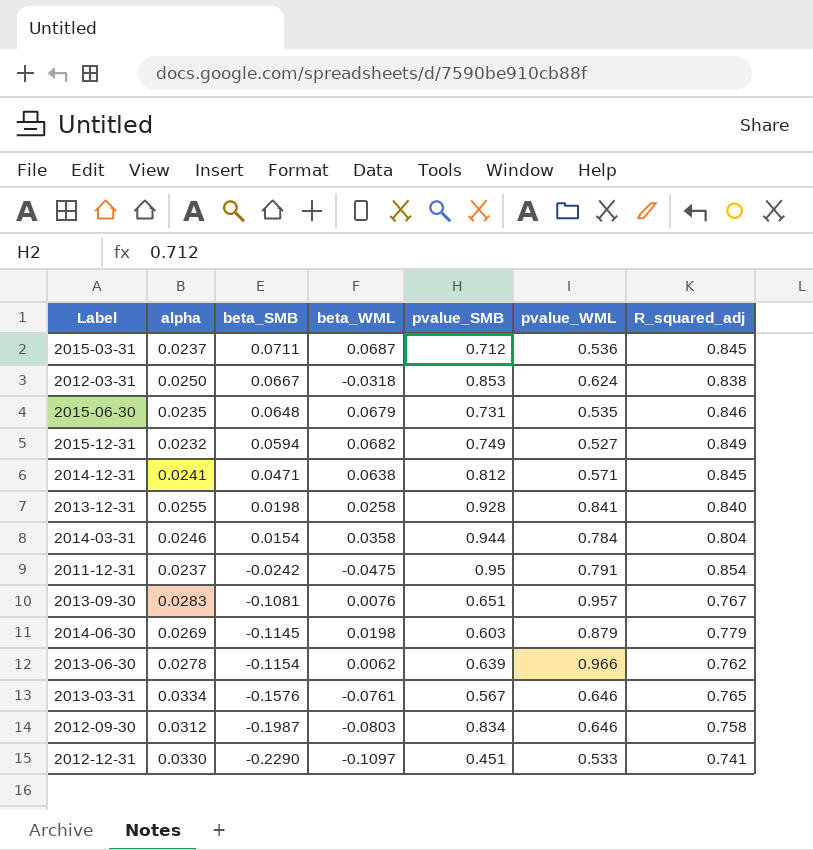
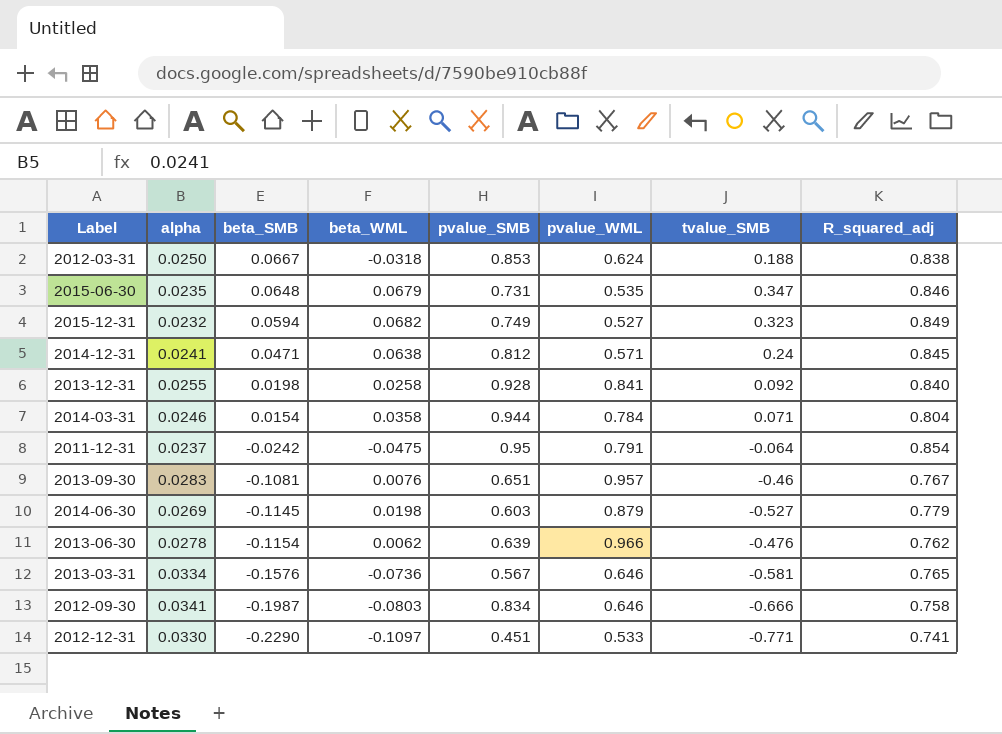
column tvalue_SMB | position: none -> 7
row 2015-03-31: 0.0237 | 0.0711 | 0.0687 | 0.712 | 0.536 | 0.845 -> none
2013-03-31 | beta_WML: -0.0761 -> -0.0736
2012-09-30 | alpha: 0.0312 -> 0.0341

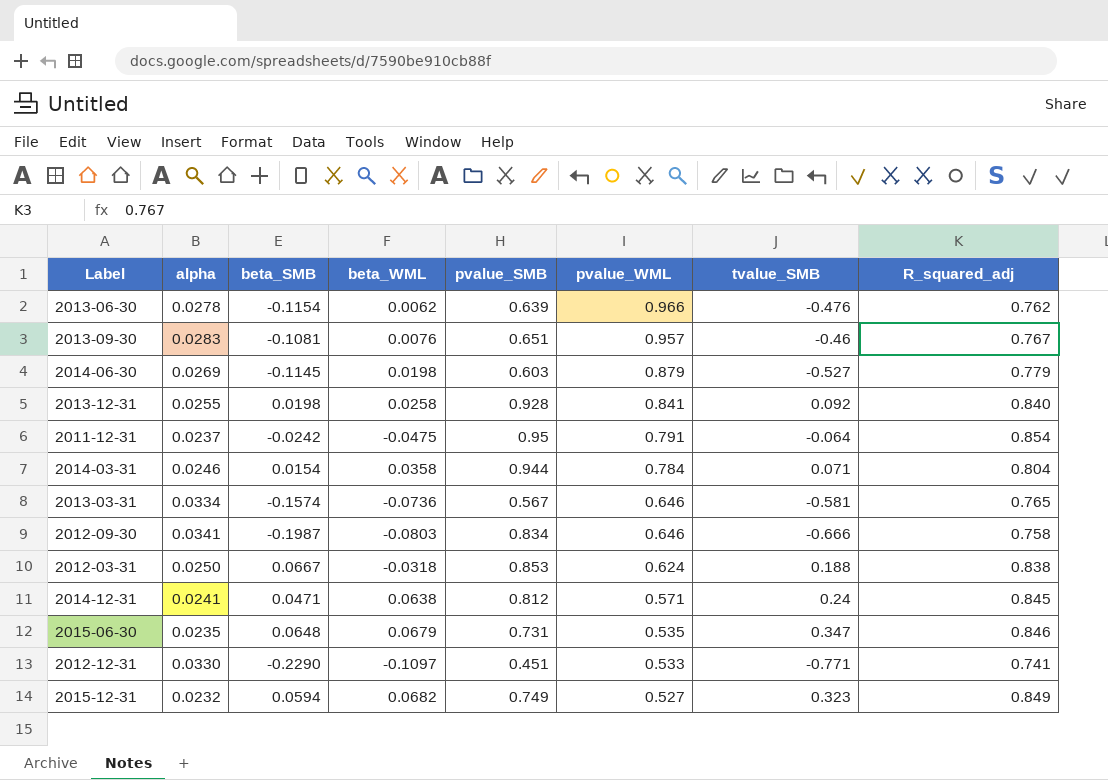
row order: beta_SMB descending -> pvalue_WML descending
2013-03-31 | beta_SMB: -0.1576 -> -0.1574

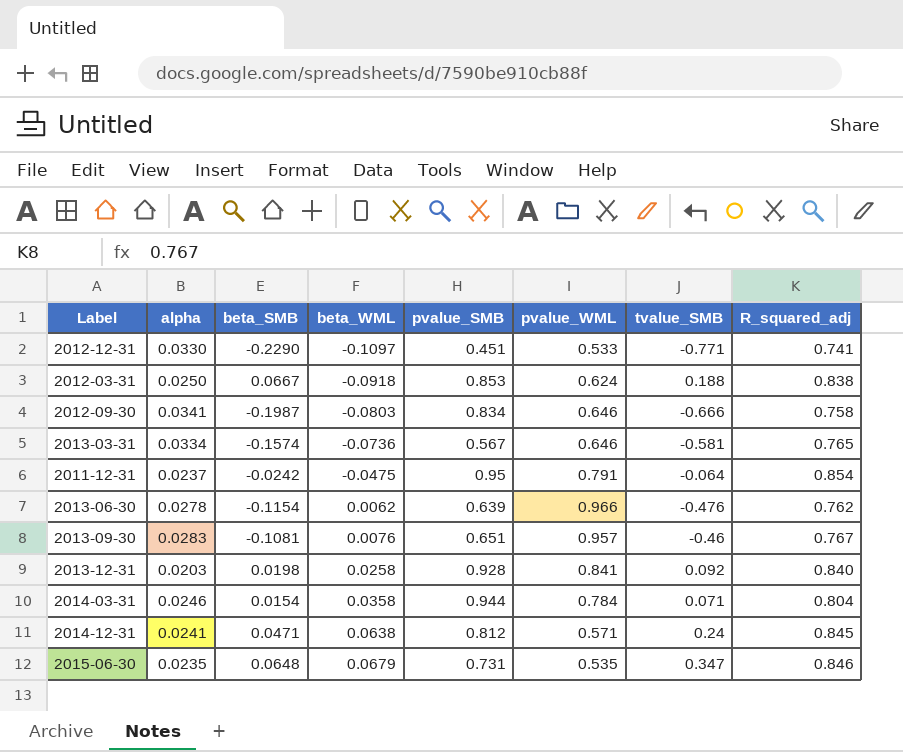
row order: pvalue_WML descending -> beta_WML ascending
row 2014-06-30: 0.0269 | -0.1145 | 0.0198 | 0.603 | 0.879 | -0.527 | 0.779 -> none
row 2015-12-31: 0.0232 | 0.0594 | 0.0682 | 0.749 | 0.527 | 0.323 | 0.849 -> none
2012-03-31 | beta_WML: -0.0318 -> -0.0918
2013-12-31 | alpha: 0.0255 -> 0.0203

